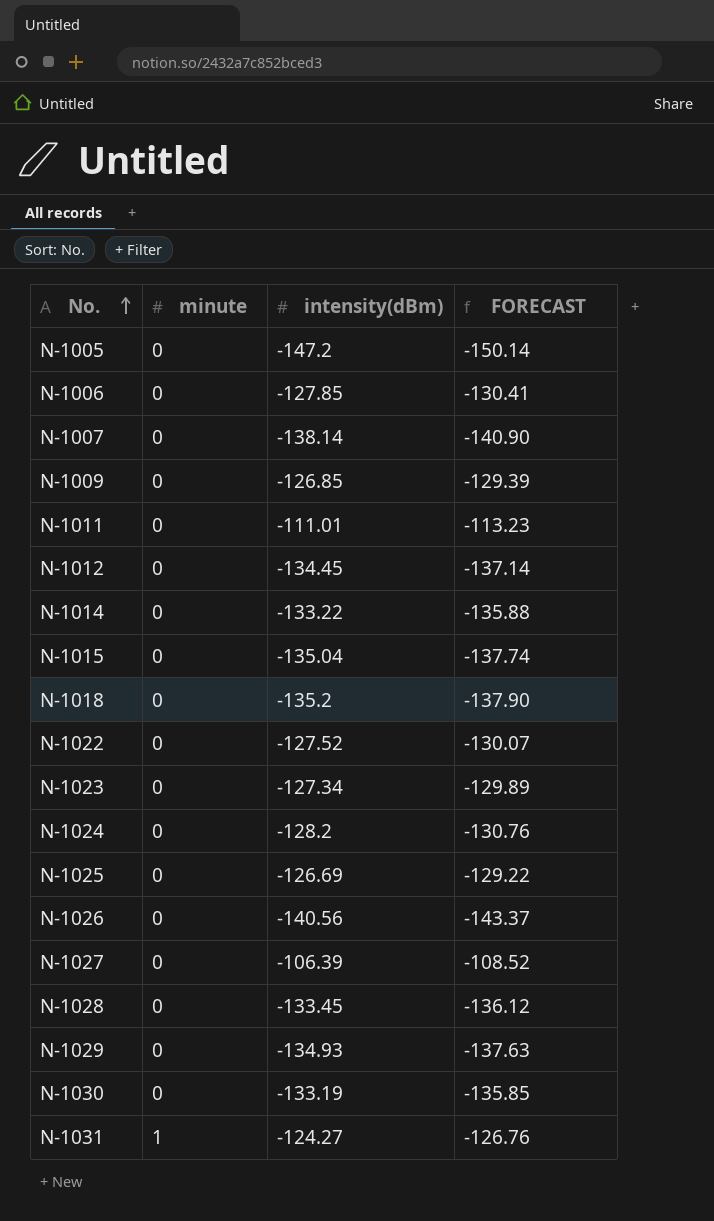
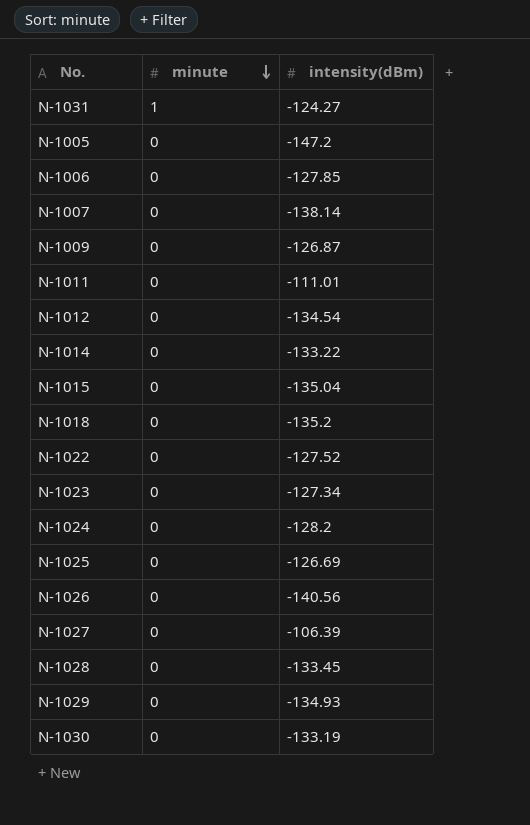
row order: No. ascending -> minute descending
column FORECAST | formula: [intensity(dBm)] * 1.02 -> none
N-1009 | intensity(dBm): -126.85 -> -126.87
N-1012 | intensity(dBm): -134.45 -> -134.54

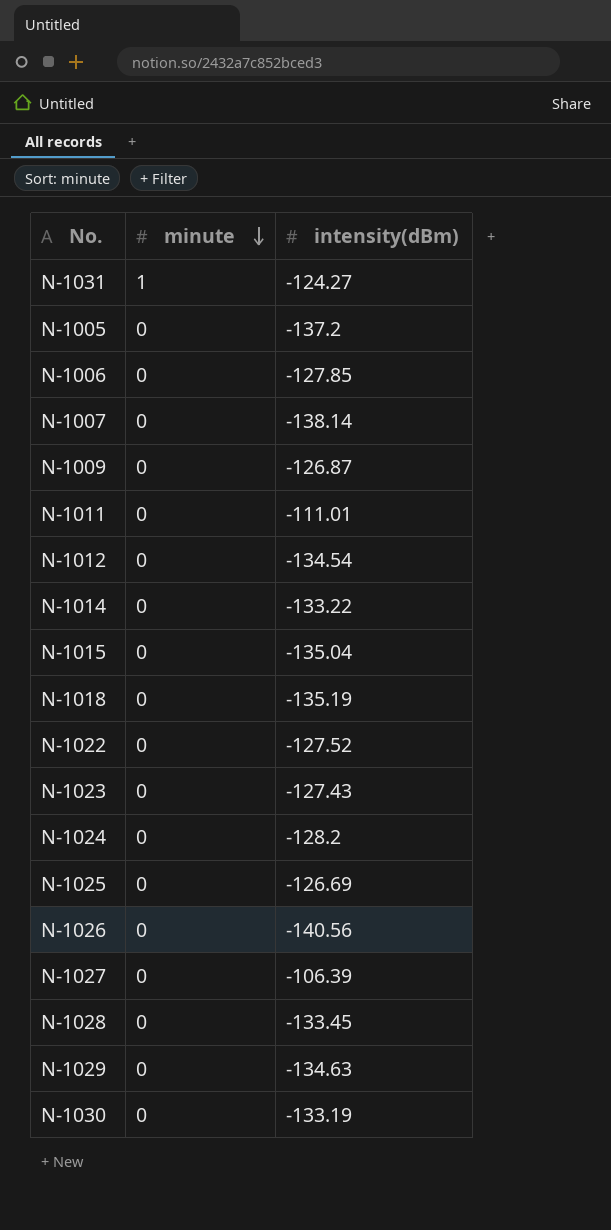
N-1005 | intensity(dBm): -147.2 -> -137.2
N-1018 | intensity(dBm): -135.2 -> -135.19
N-1023 | intensity(dBm): -127.34 -> -127.43
N-1029 | intensity(dBm): -134.93 -> -134.63

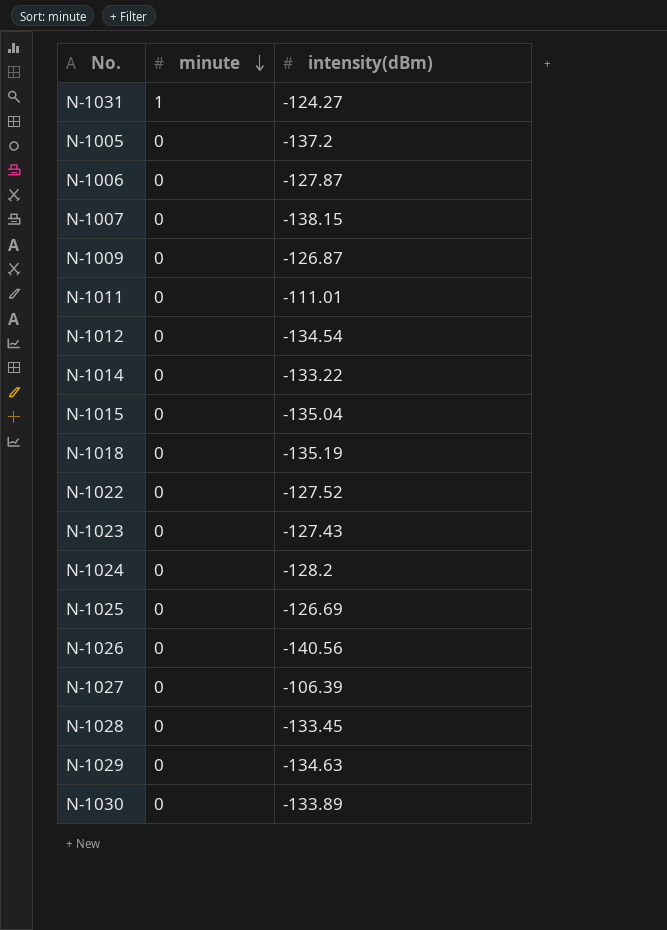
N-1006 | intensity(dBm): -127.85 -> -127.87
N-1007 | intensity(dBm): -138.14 -> -138.15
N-1030 | intensity(dBm): -133.19 -> -133.89

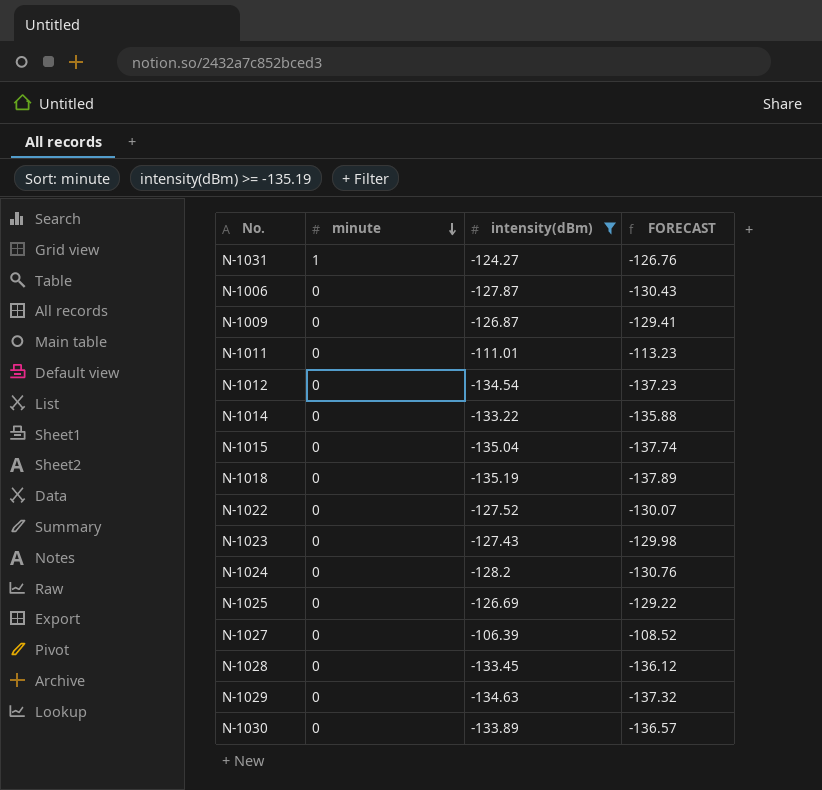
filter: none -> intensity(dBm) >= -135.19
column FORECAST | formula: none -> [intensity(dBm)] * 1.02

